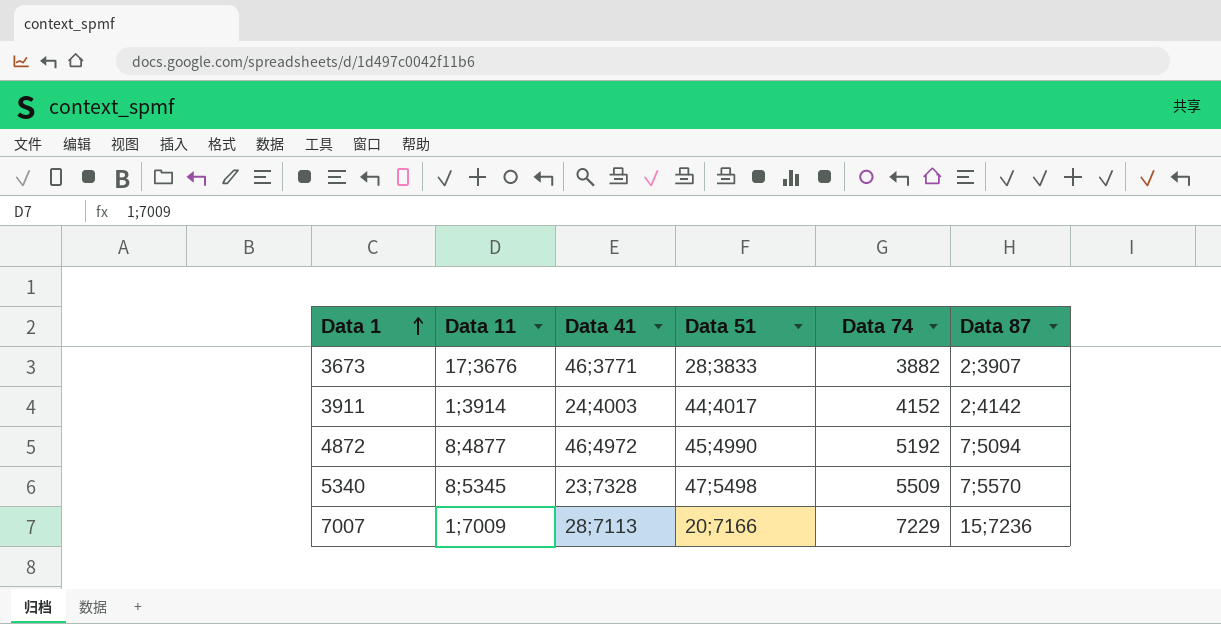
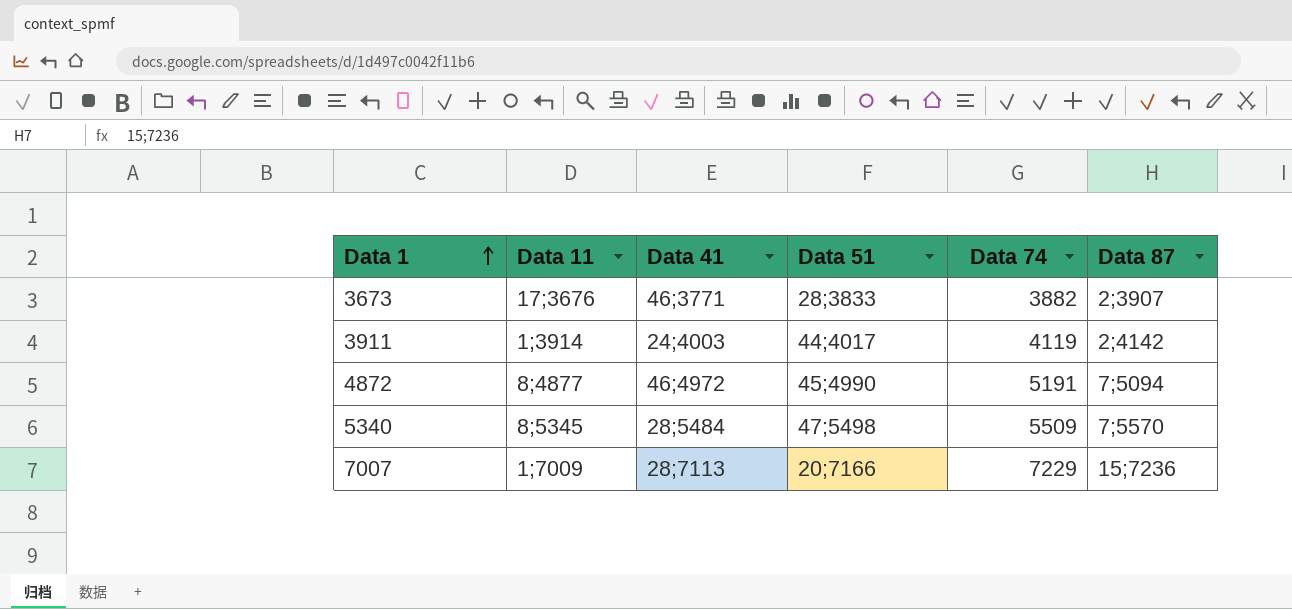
3911 | Data 74: 4152 -> 4119
4872 | Data 74: 5192 -> 5191
5340 | Data 41: 23;7328 -> 28;5484

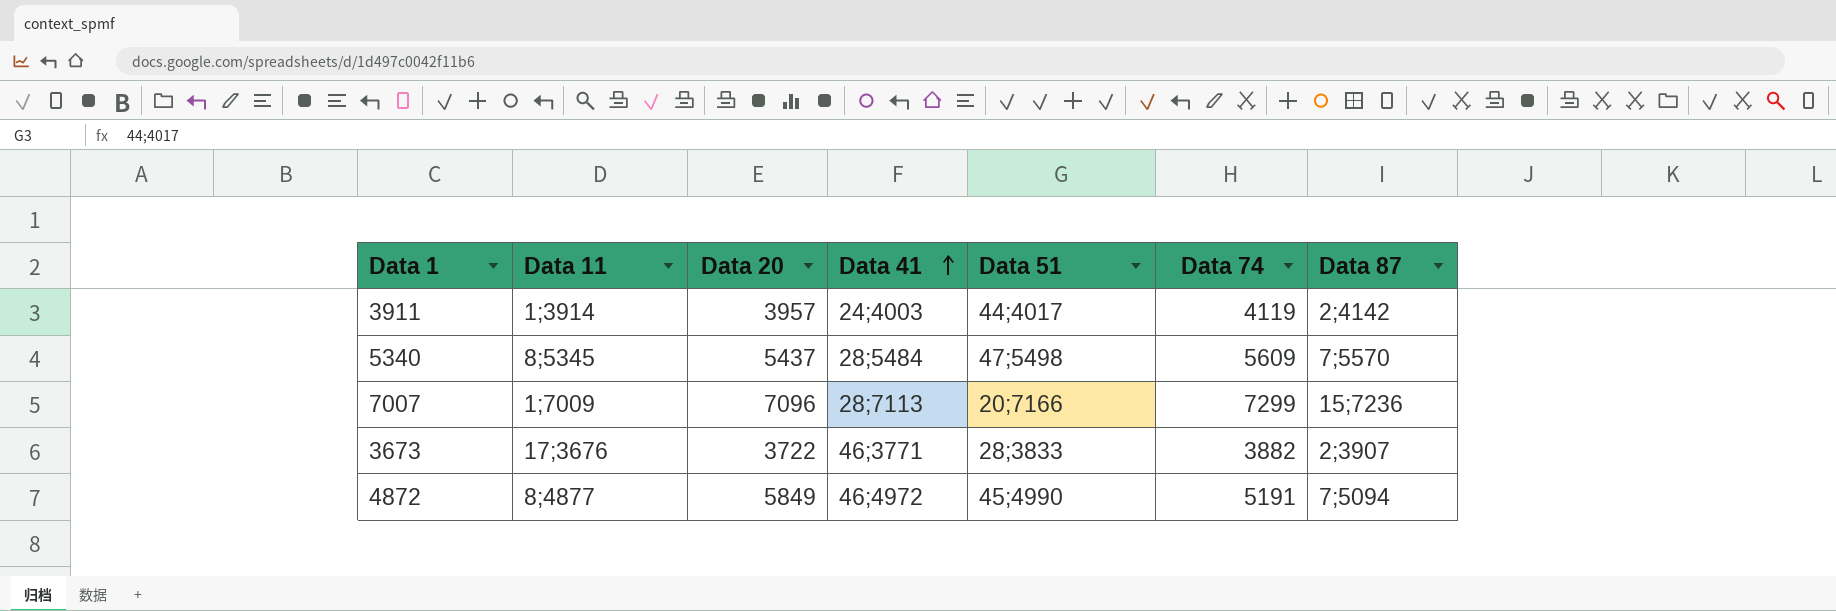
row order: Data 1 ascending -> Data 41 ascending
column Data 20 | position: none -> 3
5340 | Data 74: 5509 -> 5609
7007 | Data 74: 7229 -> 7299

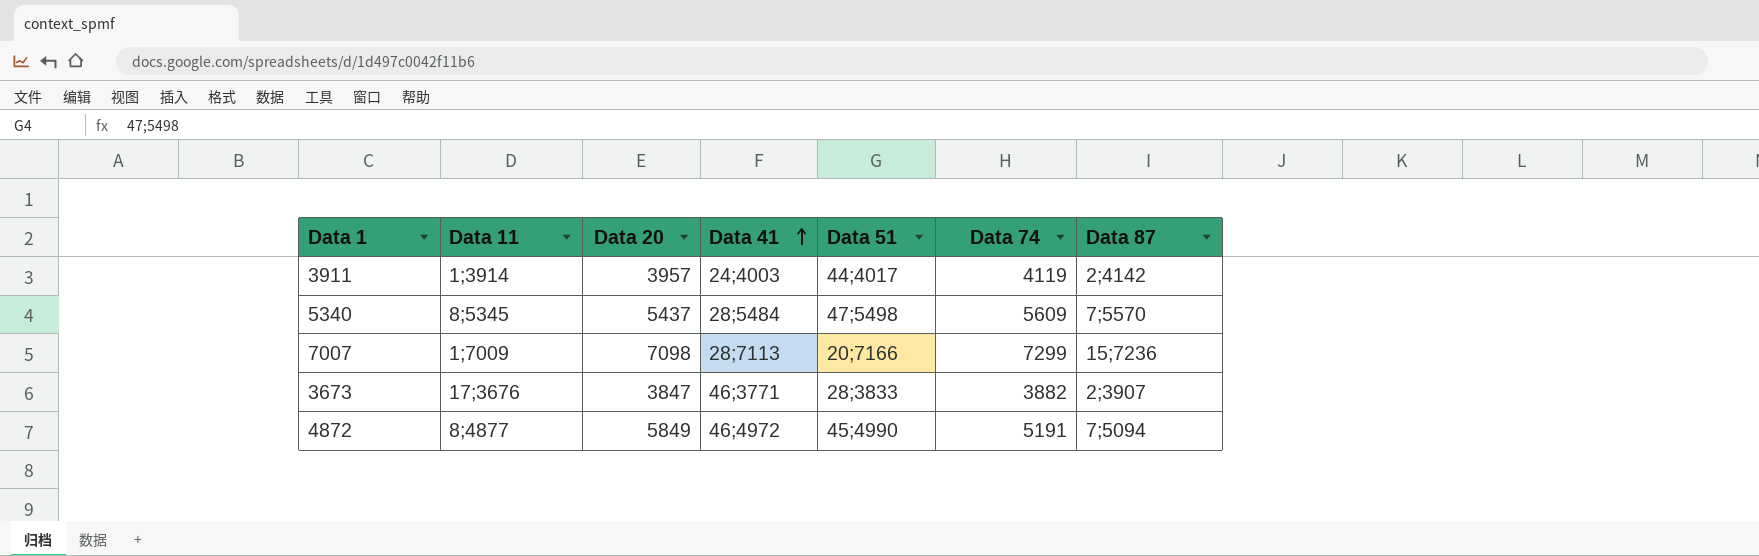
7007 | Data 20: 7096 -> 7098
3673 | Data 20: 3722 -> 3847

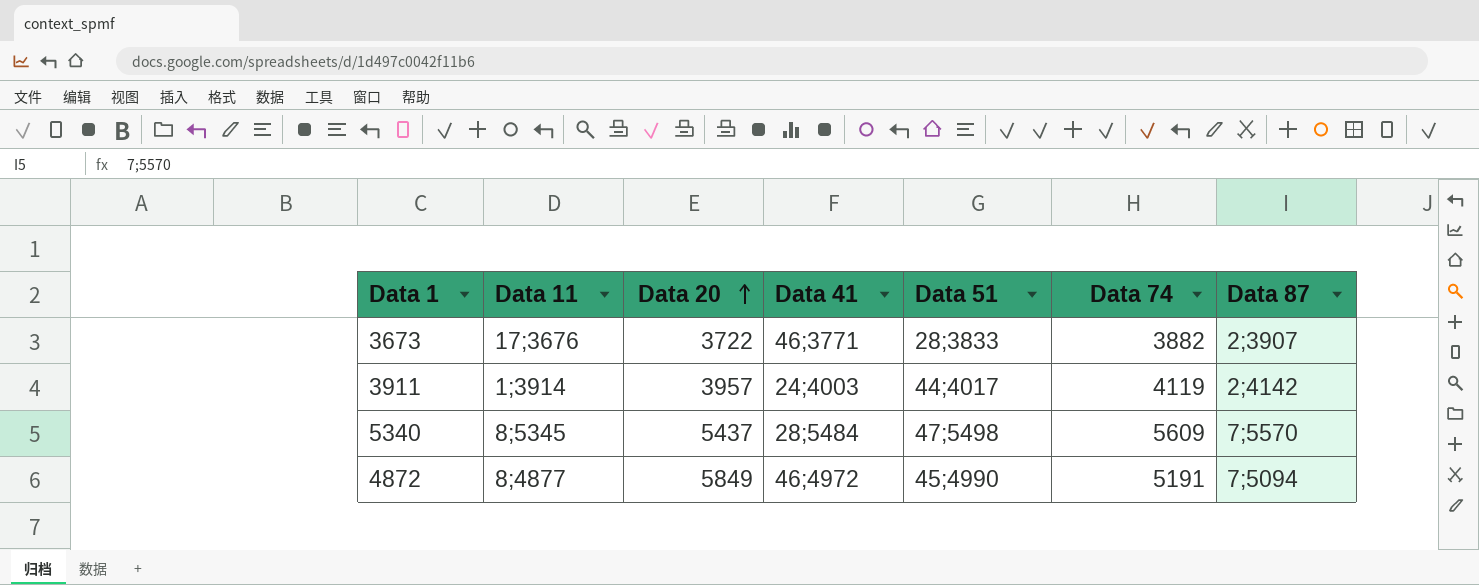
row order: Data 41 ascending -> Data 20 ascending
row 7007: 1;7009 | 7098 | 28;7113 | 20;7166 | 7299 | 15;7236 -> none
3673 | Data 20: 3847 -> 3722

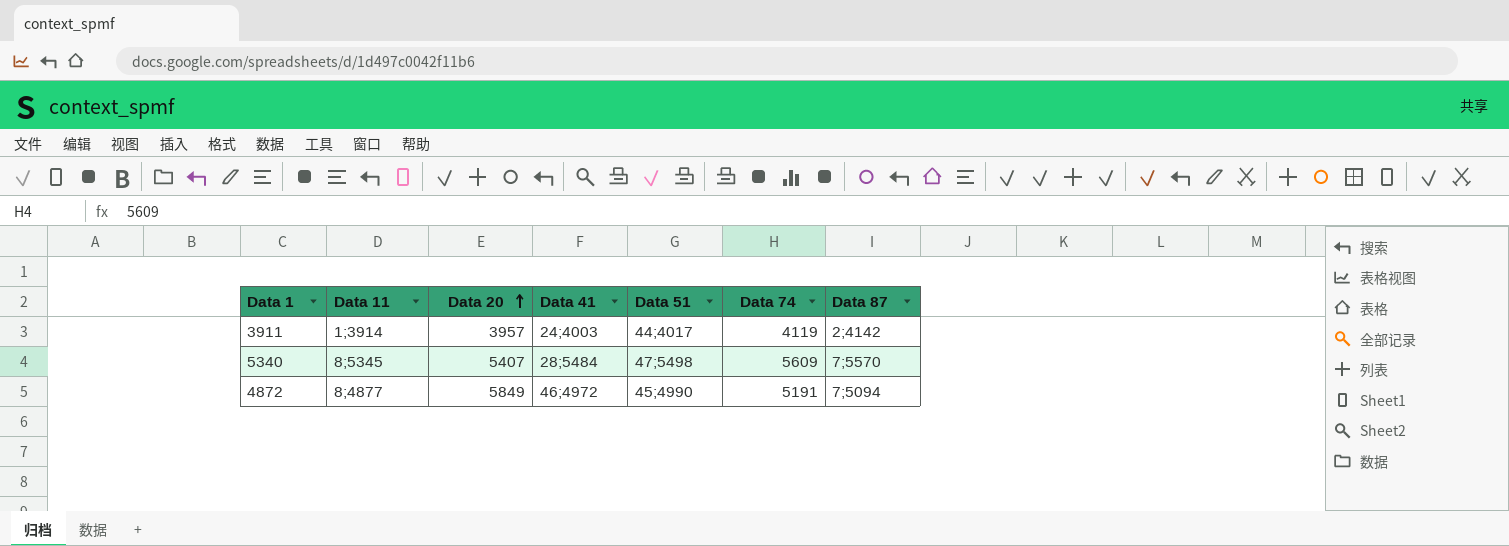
row 3673: 17;3676 | 3722 | 46;3771 | 28;3833 | 3882 | 2;3907 -> none
5340 | Data 20: 5437 -> 5407

